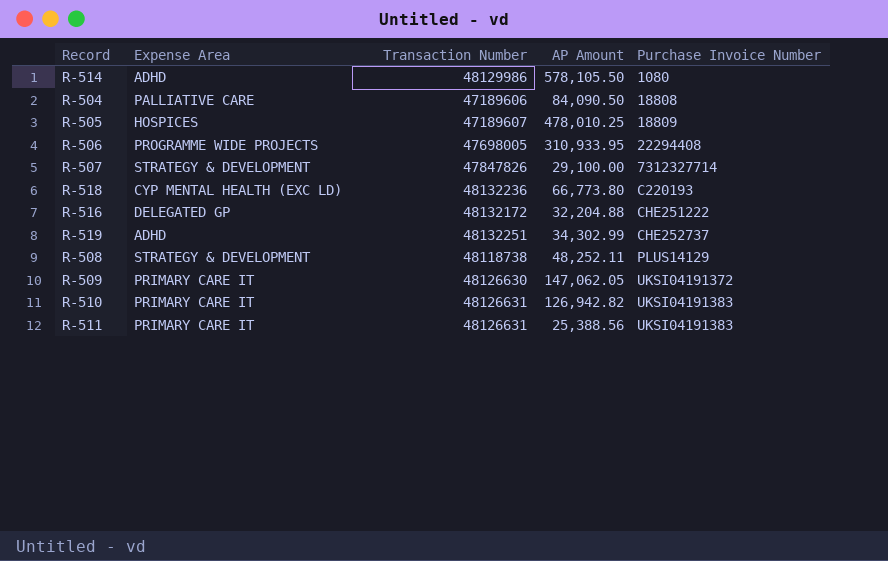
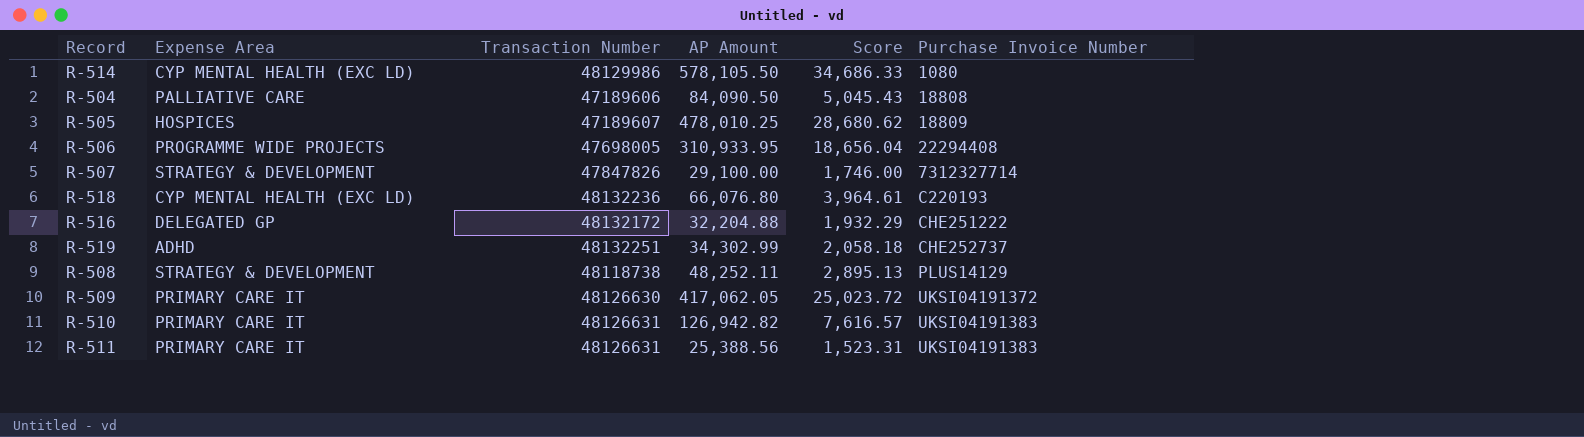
column Score | formula: none -> [AP Amount] * 0.06
R-514 | Expense Area: ADHD -> CYP MENTAL HEALTH (EXC LD)
R-518 | AP Amount: 66,773.80 -> 66,076.80
R-509 | AP Amount: 147,062.05 -> 417,062.05

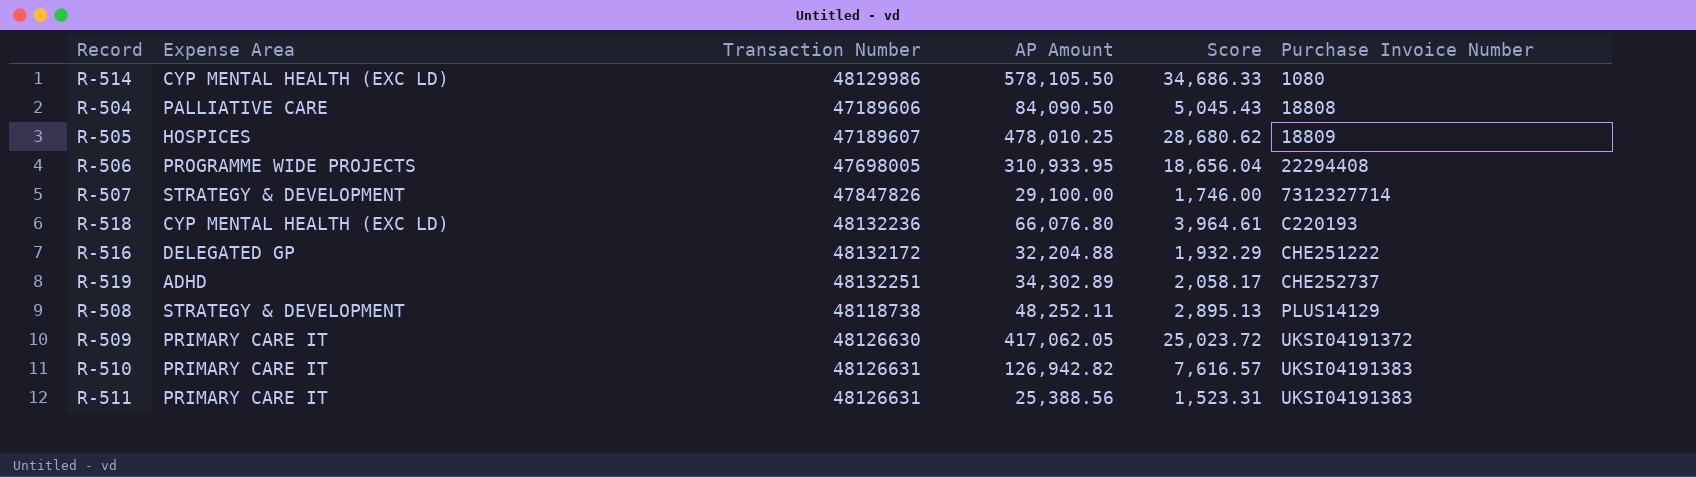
R-519 | AP Amount: 34,302.99 -> 34,302.89
R-519 | Score: 2,058.18 -> 2,058.17

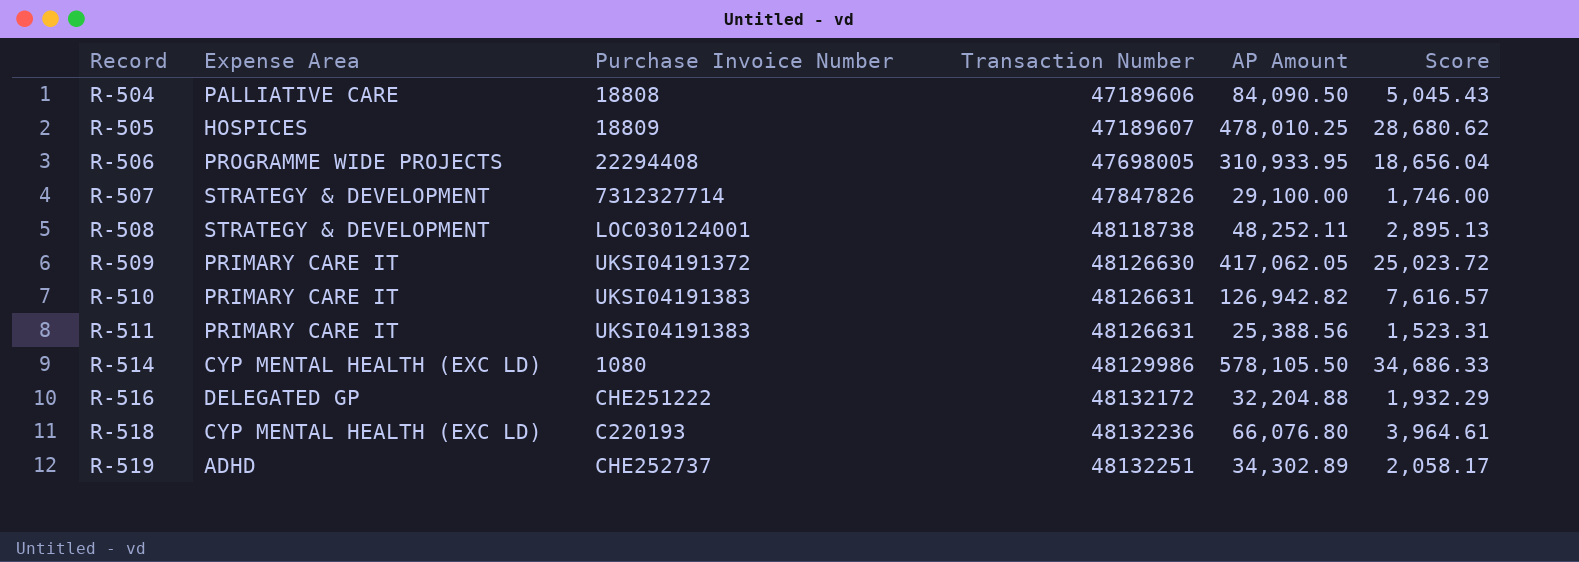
row order: Purchase Invoice Number ascending -> Record ascending
column Purchase Invoice Number | position: 6 -> 3
R-508 | Purchase Invoice Number: PLUS14129 -> LOC030124001

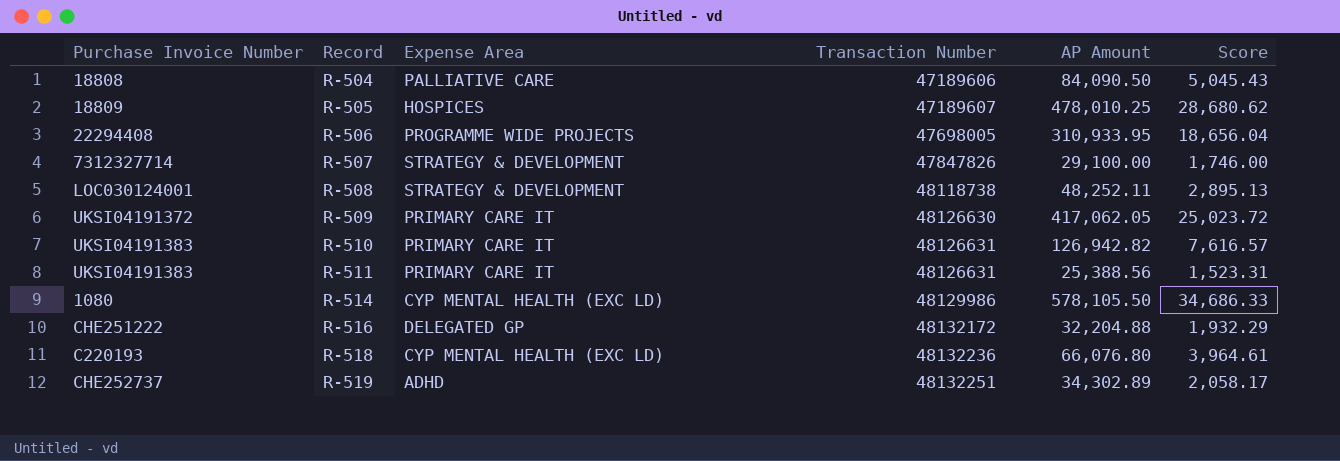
column Purchase Invoice Number | position: 3 -> 1

